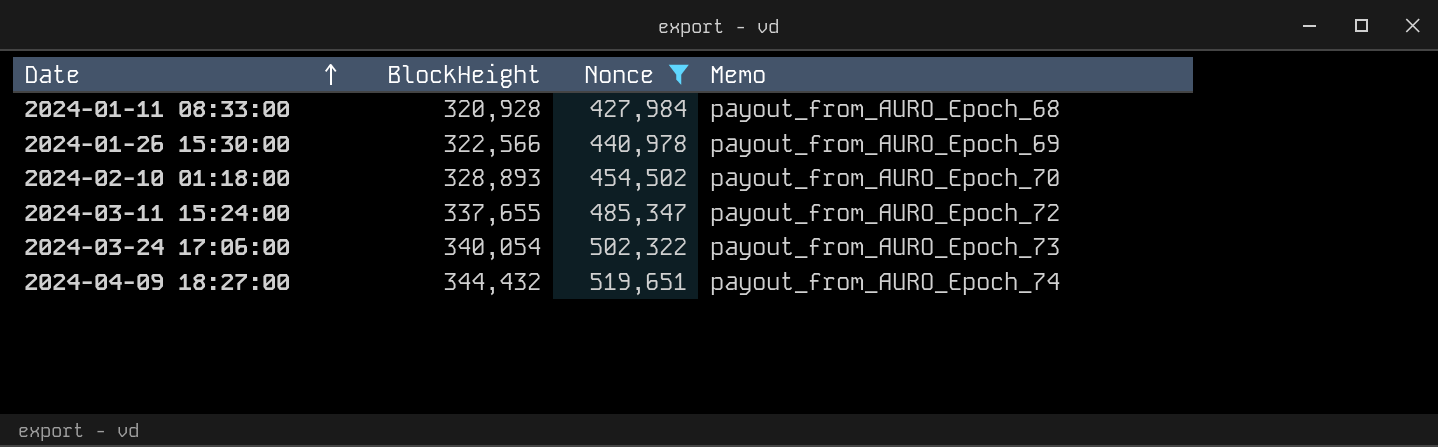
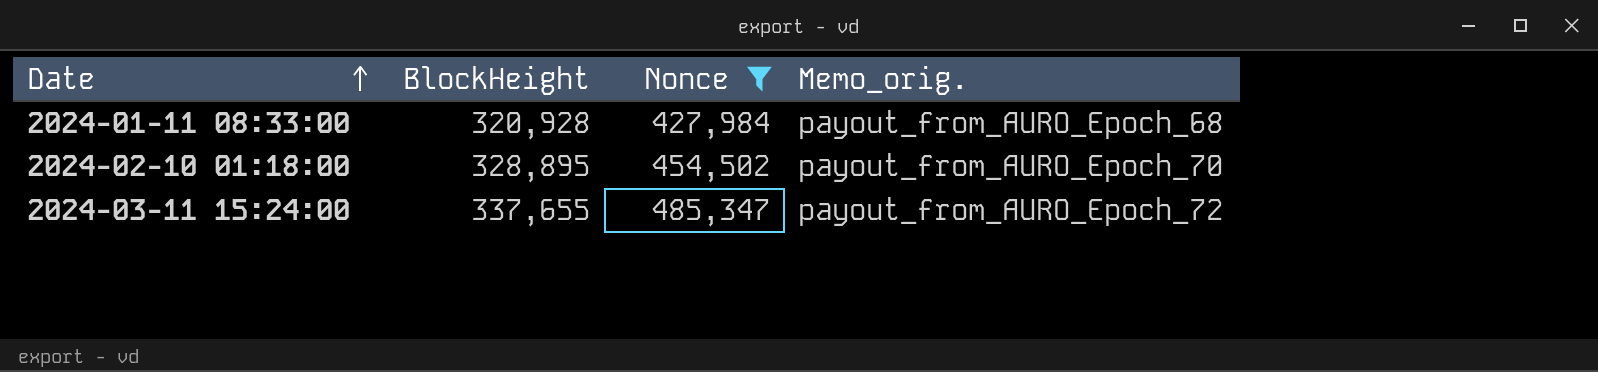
column name: Memo -> Memo_orig.
row 2024-01-26 15:30:00: 322,566 | 440,978 | payout_from_AURO_Epoch_69 -> none
row 2024-03-24 17:06:00: 340,054 | 502,322 | payout_from_AURO_Epoch_73 -> none
row 2024-04-09 18:27:00: 344,432 | 519,651 | payout_from_AURO_Epoch_74 -> none
2024-02-10 01:18:00 | BlockHeight: 328,893 -> 328,895

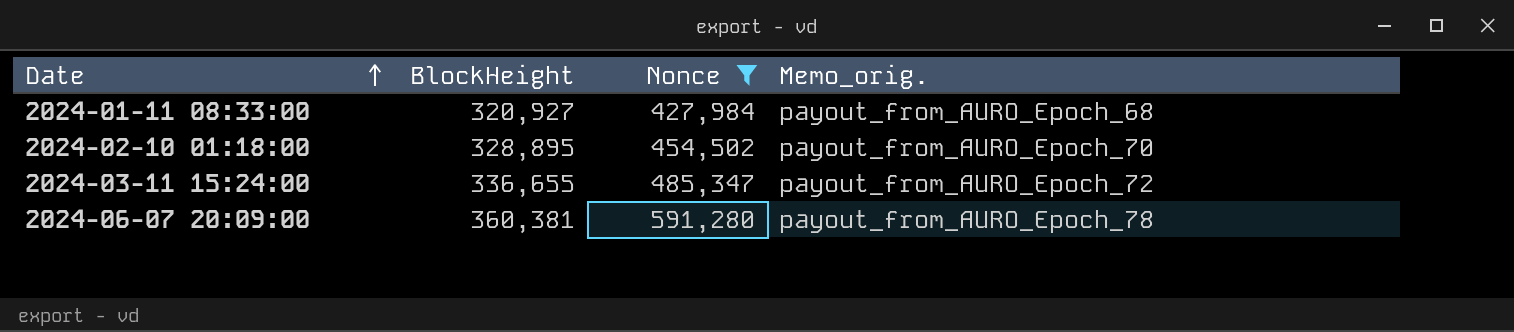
2024-01-11 08:33:00 | BlockHeight: 320,928 -> 320,927
2024-03-11 15:24:00 | BlockHeight: 337,655 -> 336,655
row 2024-06-07 20:09:00: none -> 360,381 | 591,280 | payout_from_AURO_Epoch_78

